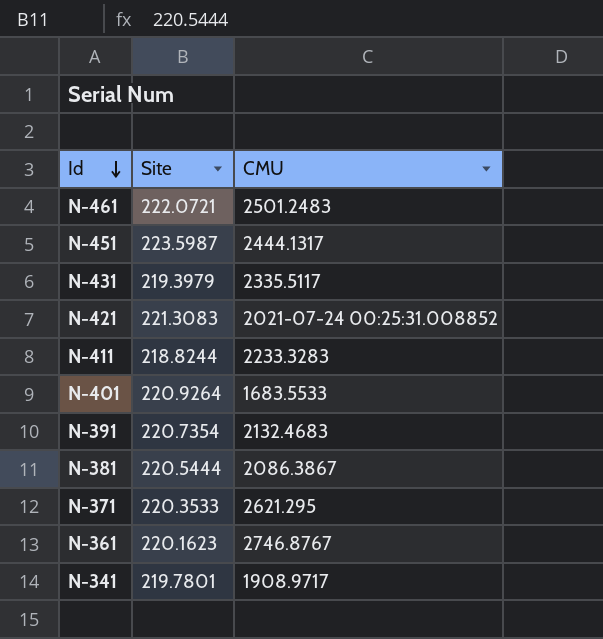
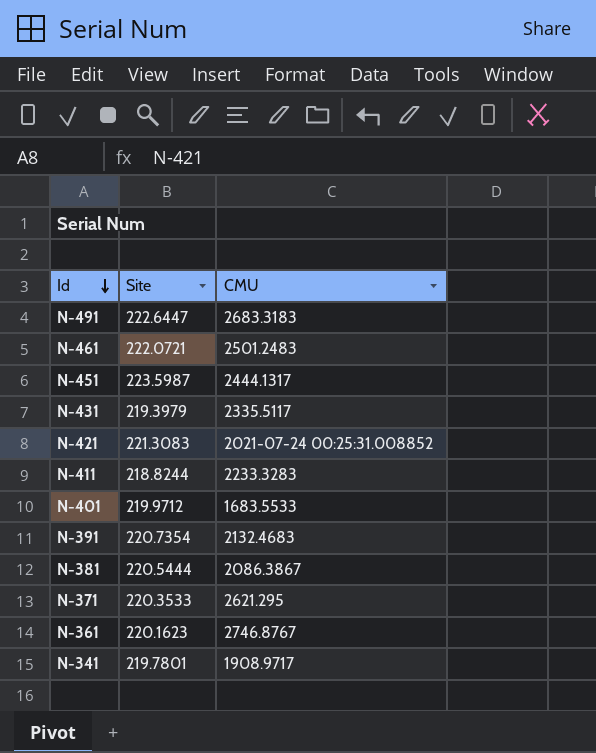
row N-491: none -> 222.6447 | 2683.3183
N-401 | Site: 220.9264 -> 219.9712

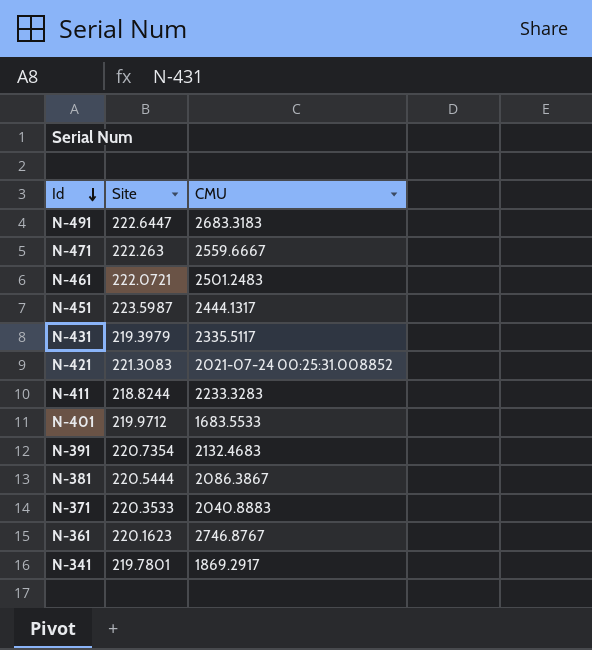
row N-471: none -> 222.263 | 2559.6667
N-371 | CMU: 2621.295 -> 2040.8883
N-341 | CMU: 1908.9717 -> 1869.2917

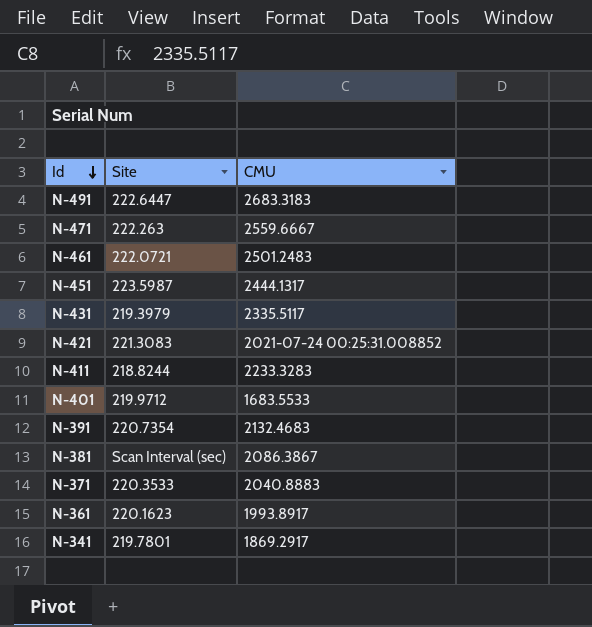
N-381 | Site: 220.5444 -> Scan Interval (sec)
N-361 | CMU: 2746.8767 -> 1993.8917

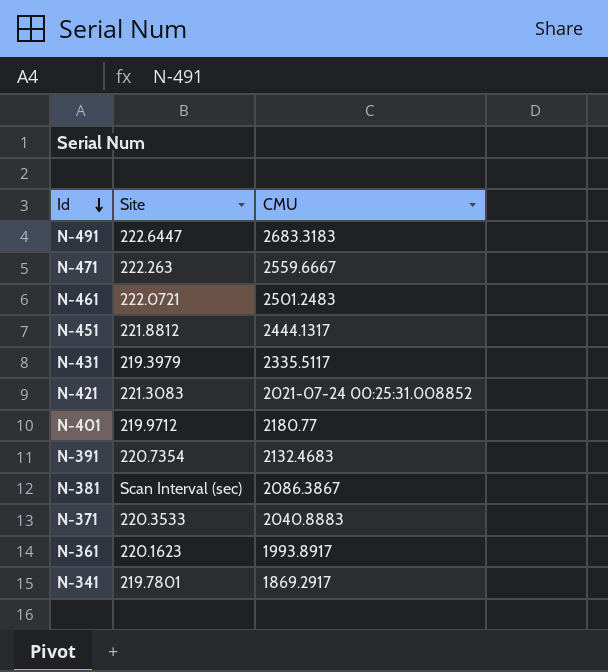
row N-411: 218.8244 | 2233.3283 -> none
N-451 | Site: 223.5987 -> 221.8812
N-401 | CMU: 1683.5533 -> 2180.77

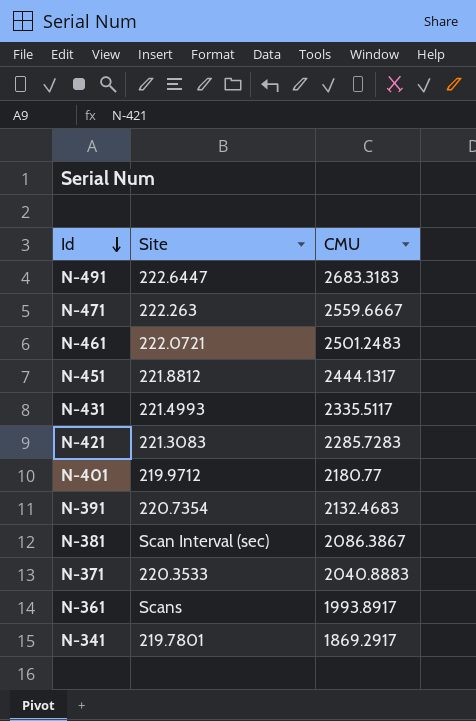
N-431 | Site: 219.3979 -> 221.4993
N-421 | CMU: 2021-07-24 00:25:31.008852 -> 2285.7283
N-361 | Site: 220.1623 -> Scans

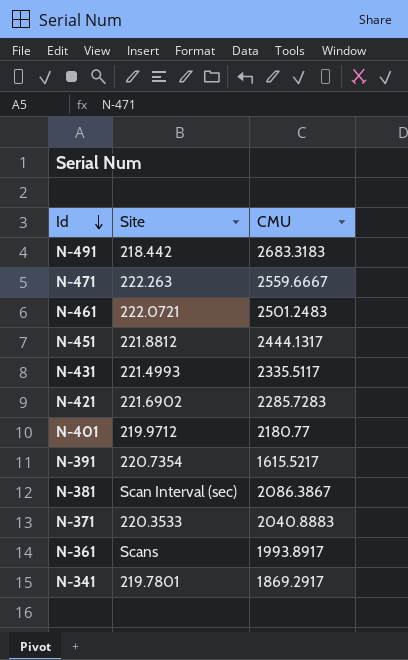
N-491 | Site: 222.6447 -> 218.442
N-421 | Site: 221.3083 -> 221.6902
N-391 | CMU: 2132.4683 -> 1615.5217

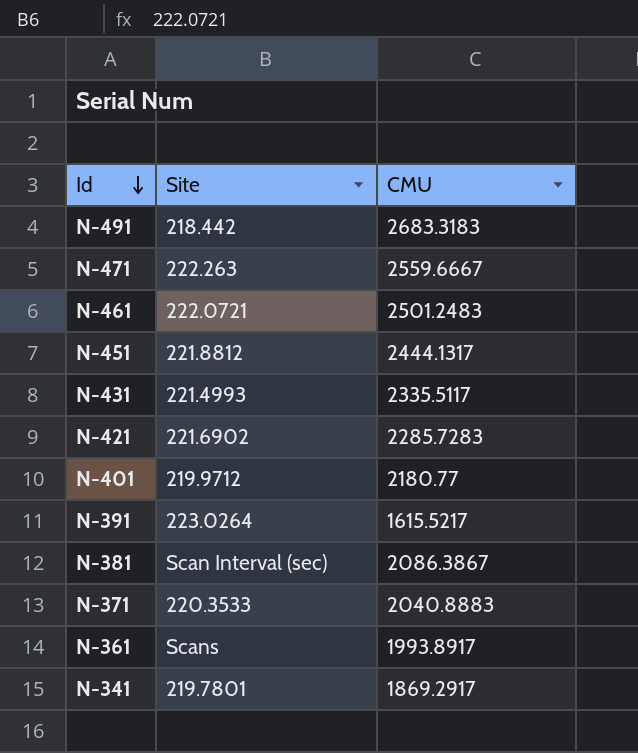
N-391 | Site: 220.7354 -> 223.0264

